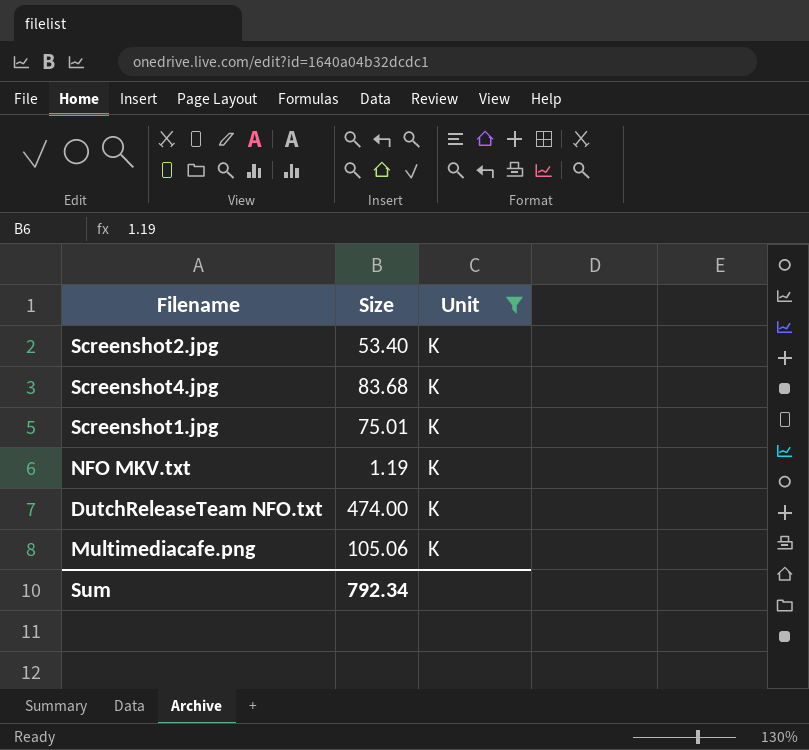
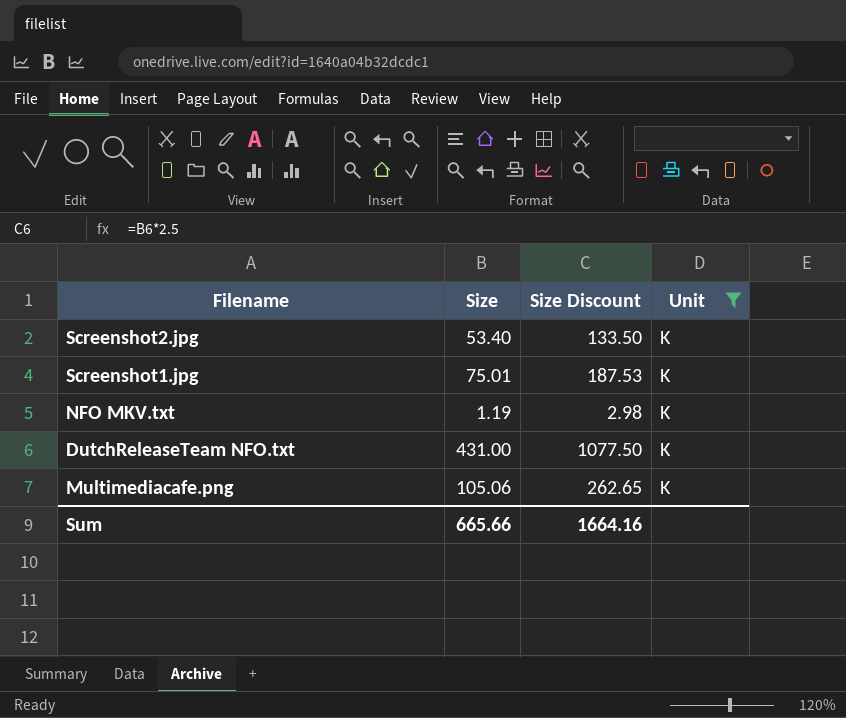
column Size Discount | formula: none -> [Size] * 2.5
row Screenshot4.jpg: 83.68 | K -> none
DutchReleaseTeam NFO.txt | Size: 474.00 -> 431.00
Sum | Size: 792.34 -> 665.66

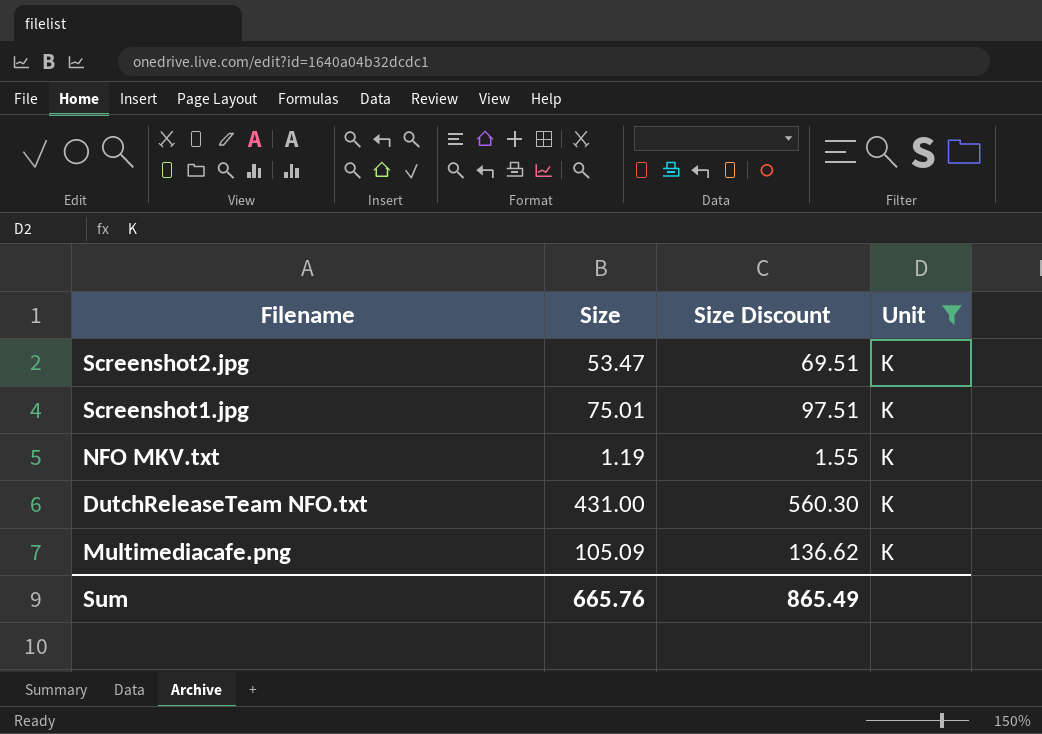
column Size Discount | formula: [Size] * 2.5 -> [Size] * 1.3
Screenshot2.jpg | Size: 53.40 -> 53.47
Multimediacafe.png | Size: 105.06 -> 105.09
Sum | Size: 665.66 -> 665.76
Sum | Size Discount: 1664.16 -> 865.49

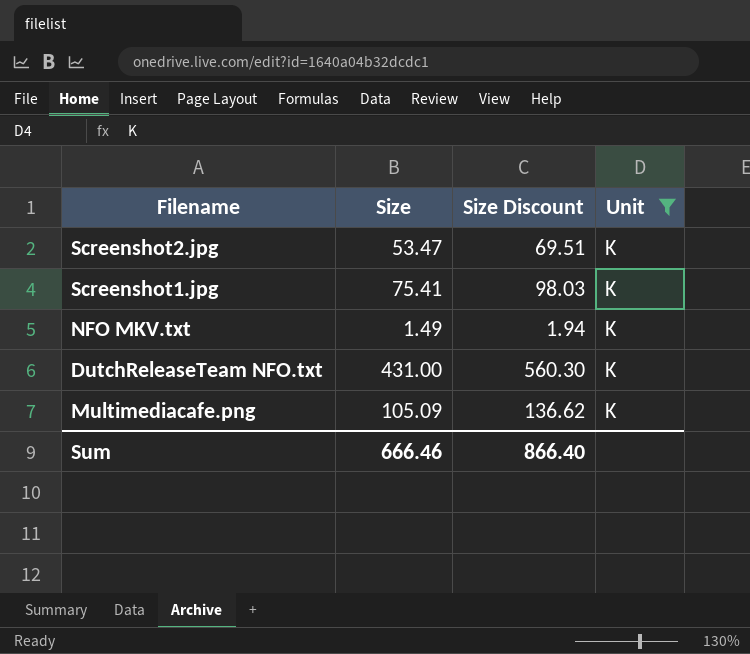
Screenshot1.jpg | Size: 75.01 -> 75.41
Screenshot1.jpg | Size Discount: 97.51 -> 98.03
NFO MKV.txt | Size: 1.19 -> 1.49
NFO MKV.txt | Size Discount: 1.55 -> 1.94
Sum | Size: 665.76 -> 666.46
Sum | Size Discount: 865.49 -> 866.40

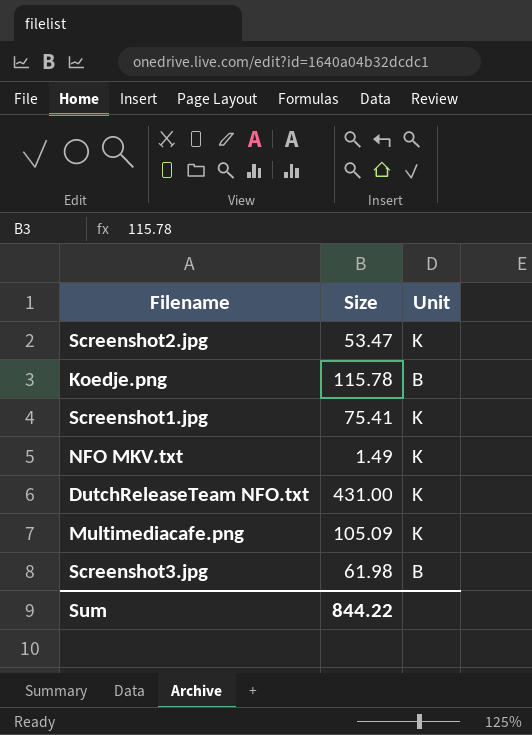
filter: Unit = K -> none
column Size Discount | formula: [Size] * 1.3 -> none
Sum | Size: 666.46 -> 844.22

